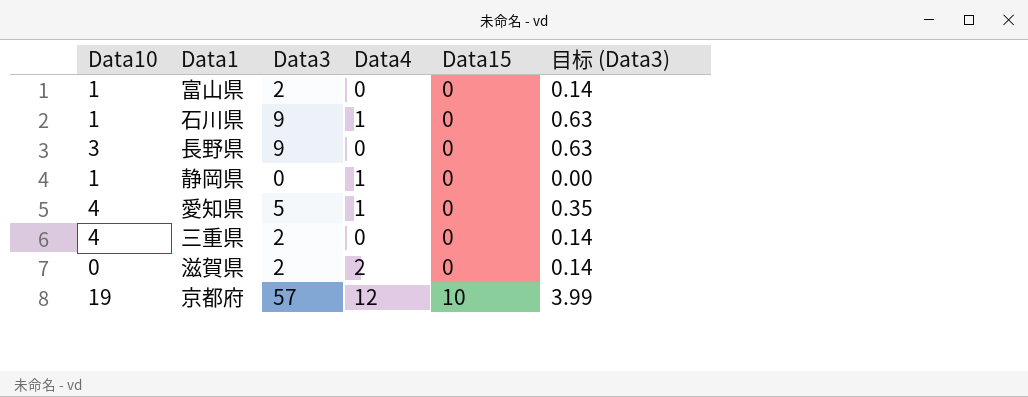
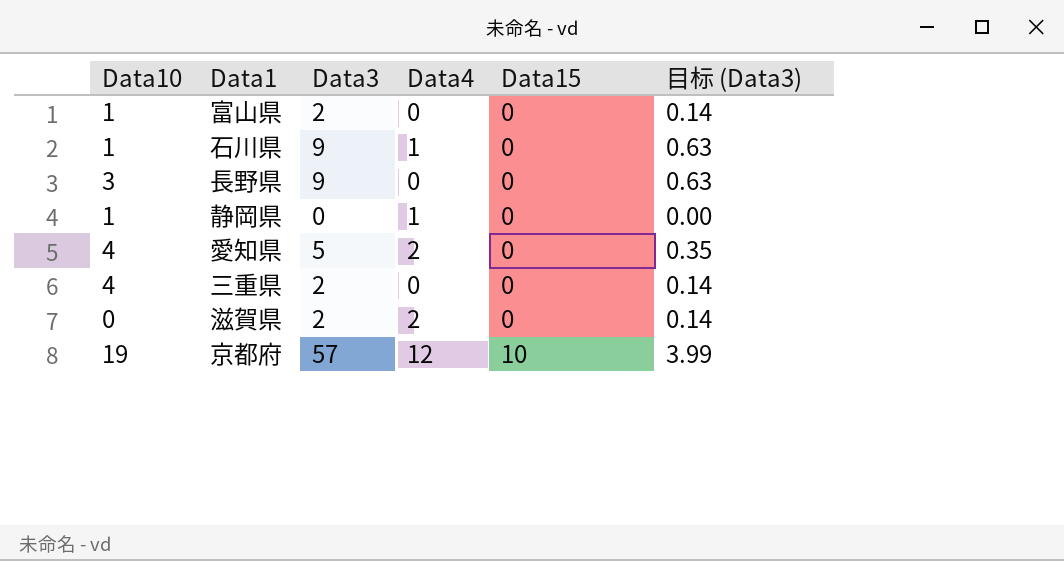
愛知県 | Data4: 1 -> 2

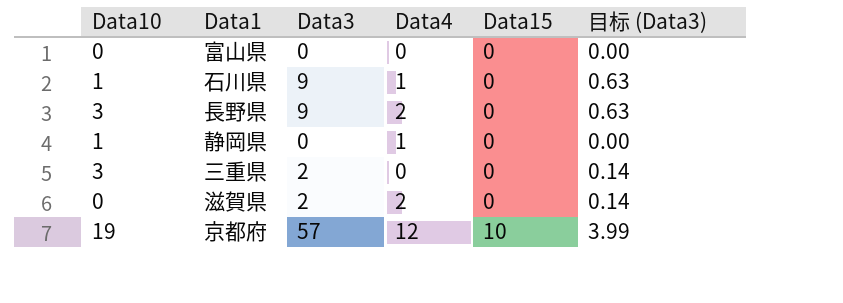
row 愛知県: 4 | 5 | 2 | 0 | 0.35 -> none
富山県 | Data10: 1 -> 0
富山県 | Data3: 2 -> 0
富山県 | 目标 (Data3): 0.14 -> 0.00
長野県 | Data4: 0 -> 2
三重県 | Data10: 4 -> 3

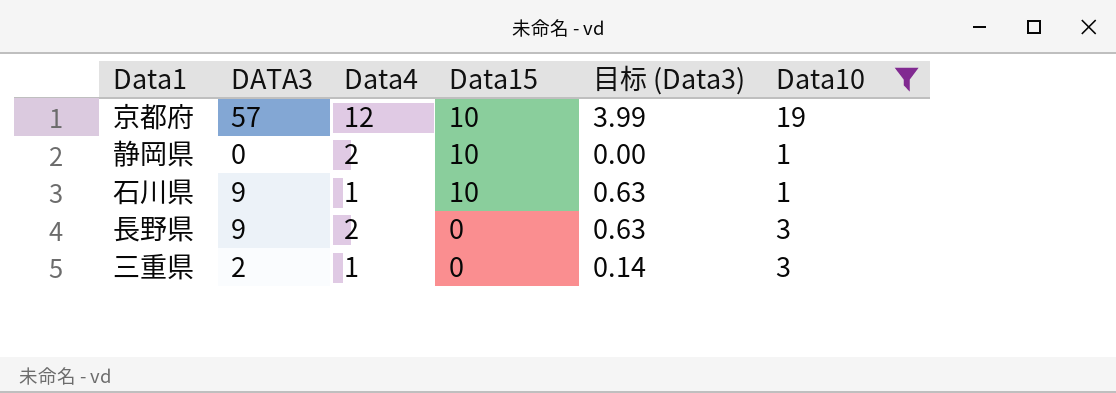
filter: none -> Data10 != 0
row order: Data15 ascending -> Data15 descending
column name: Data3 -> DATA3
column Data10 | position: 1 -> 6
静岡県 | Data4: 1 -> 2
静岡県 | Data15: 0 -> 10
石川県 | Data15: 0 -> 10
三重県 | Data4: 0 -> 1

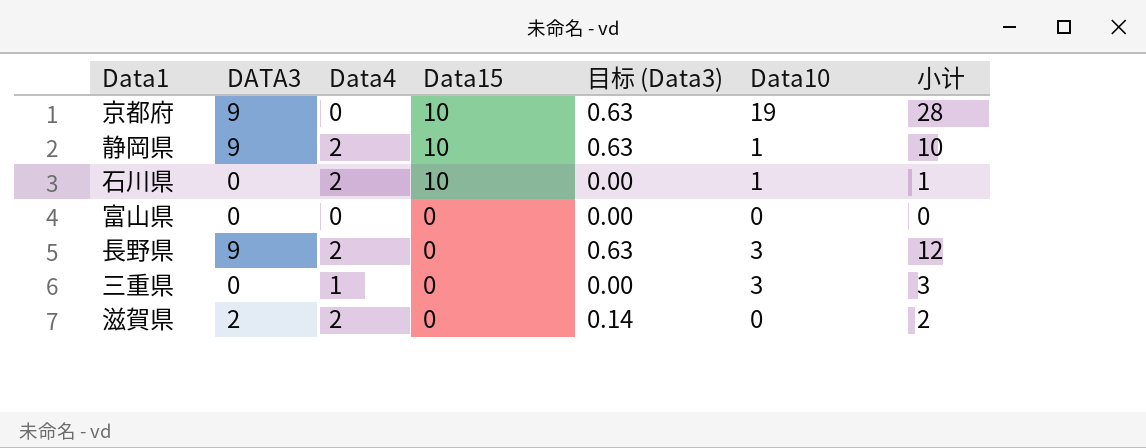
filter: Data10 != 0 -> none
column 小计 | formula: none -> [DATA3] + [Data10]
京都府 | DATA3: 57 -> 9
京都府 | Data4: 12 -> 0
京都府 | 目标 (Data3): 3.99 -> 0.63
静岡県 | DATA3: 0 -> 9
静岡県 | 目标 (Data3): 0.00 -> 0.63
石川県 | DATA3: 9 -> 0
石川県 | Data4: 1 -> 2
石川県 | 目标 (Data3): 0.63 -> 0.00
三重県 | DATA3: 2 -> 0
三重県 | 目标 (Data3): 0.14 -> 0.00

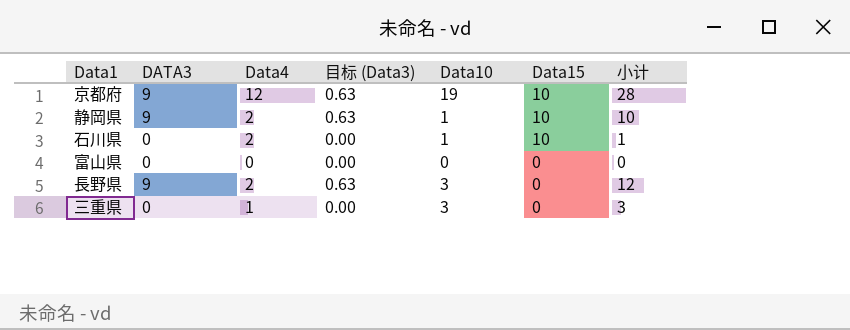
column Data15 | position: 4 -> 6
row 滋賀県: 2 | 2 | 0 | 0.14 | 0 | 2 -> none
京都府 | Data4: 0 -> 12

